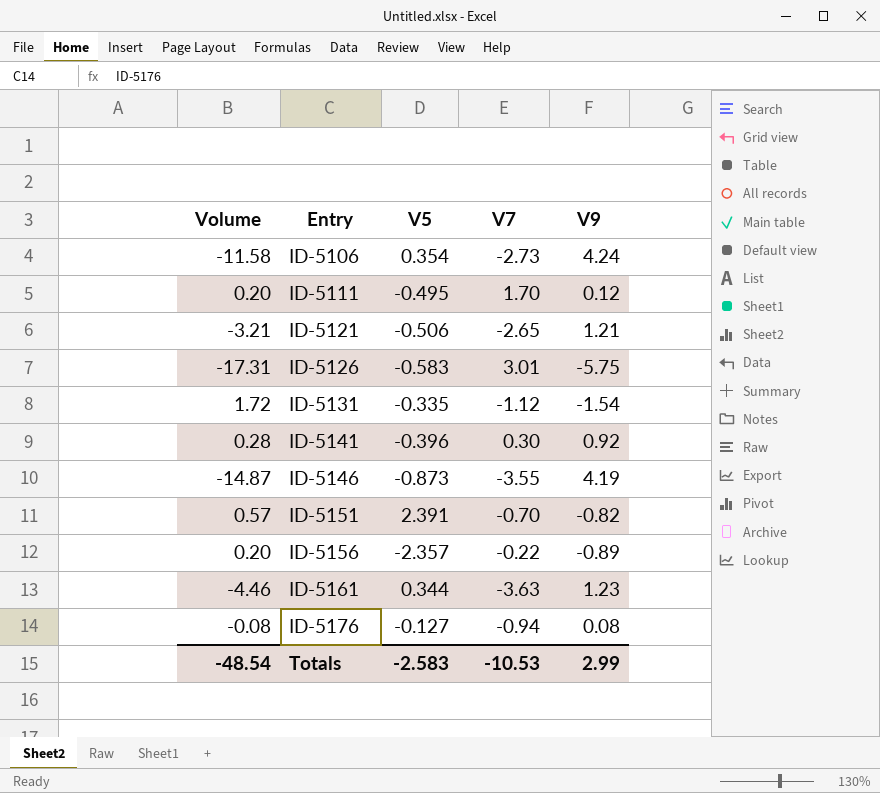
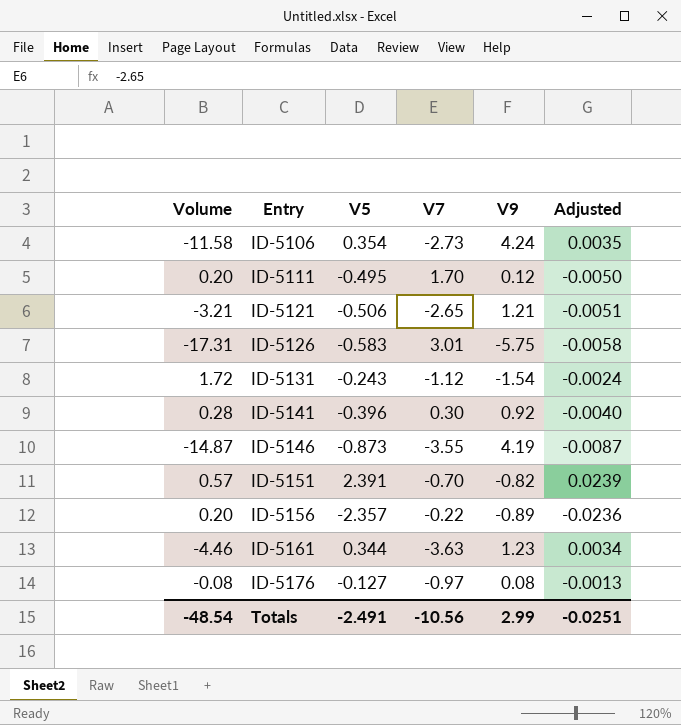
column Adjusted | formula: none -> [V5] * 0.01
ID-5131 | V5: -0.335 -> -0.243
ID-5176 | V7: -0.94 -> -0.97
Totals | V5: -2.583 -> -2.491
Totals | V7: -10.53 -> -10.56

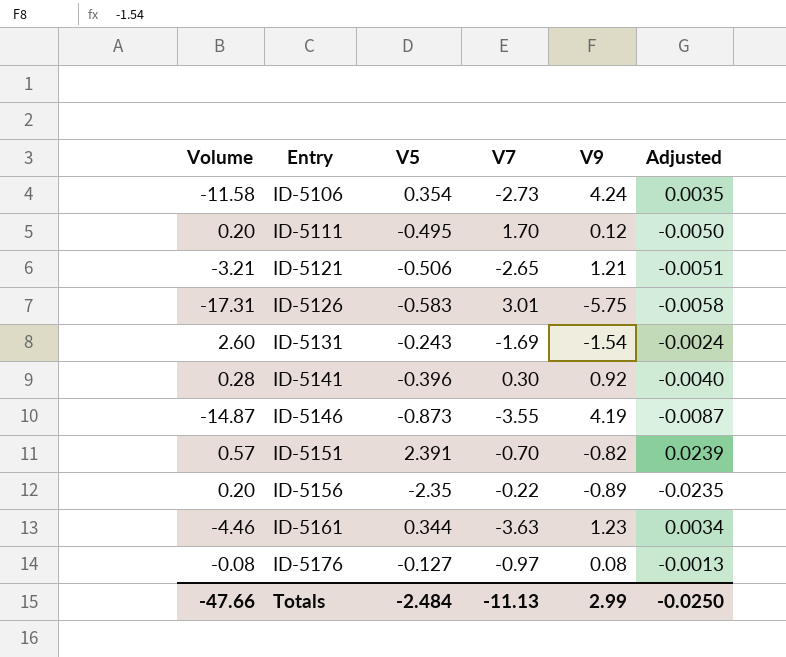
ID-5131 | Volume: 1.72 -> 2.60
ID-5131 | V7: -1.12 -> -1.69
ID-5156 | V5: -2.357 -> -2.35
ID-5156 | Adjusted: -0.0236 -> -0.0235
Totals | Volume: -48.54 -> -47.66
Totals | V5: -2.491 -> -2.484
Totals | V7: -10.56 -> -11.13
Totals | Adjusted: -0.0251 -> -0.0250

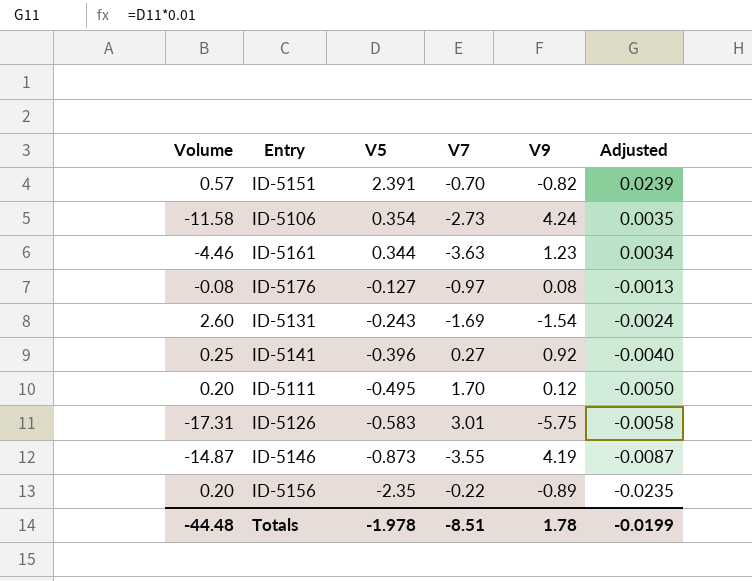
row order: Entry ascending -> V5 descending
row ID-5121: -3.21 | -0.506 | -2.65 | 1.21 | -0.0051 -> none
ID-5141 | Volume: 0.28 -> 0.25
ID-5141 | V7: 0.30 -> 0.27
Totals | Volume: -47.66 -> -44.48
Totals | V5: -2.484 -> -1.978
Totals | V7: -11.13 -> -8.51
Totals | V9: 2.99 -> 1.78
Totals | Adjusted: -0.0250 -> -0.0199

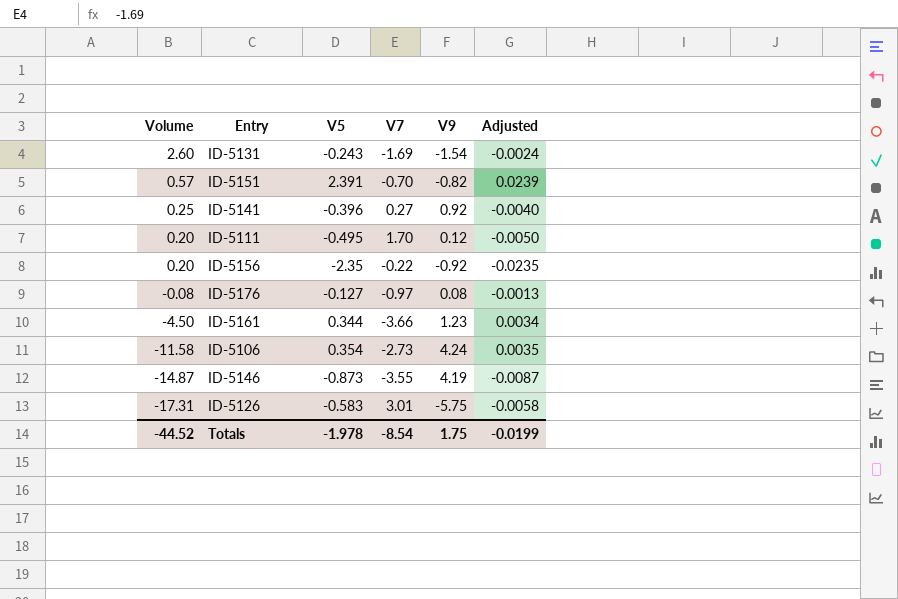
row order: V5 descending -> Volume descending
ID-5156 | V9: -0.89 -> -0.92
ID-5161 | Volume: -4.46 -> -4.50
ID-5161 | V7: -3.63 -> -3.66
Totals | Volume: -44.48 -> -44.52
Totals | V7: -8.51 -> -8.54
Totals | V9: 1.78 -> 1.75

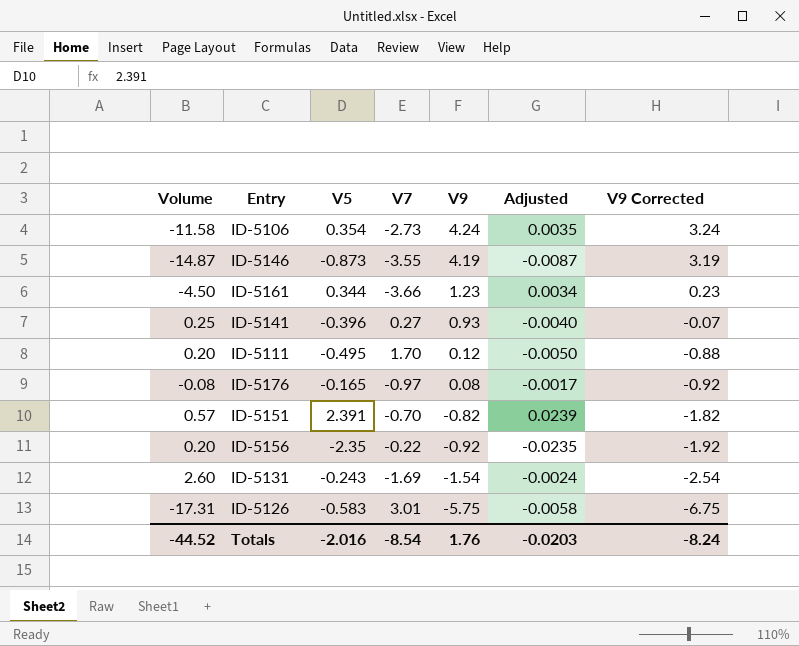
row order: Volume descending -> V9 descending
column V9 Corrected | formula: none -> [V9] - 1
ID-5141 | V9: 0.92 -> 0.93
ID-5176 | V5: -0.127 -> -0.165
ID-5176 | Adjusted: -0.0013 -> -0.0017
Totals | V5: -1.978 -> -2.016
Totals | V9: 1.75 -> 1.76
Totals | Adjusted: -0.0199 -> -0.0203

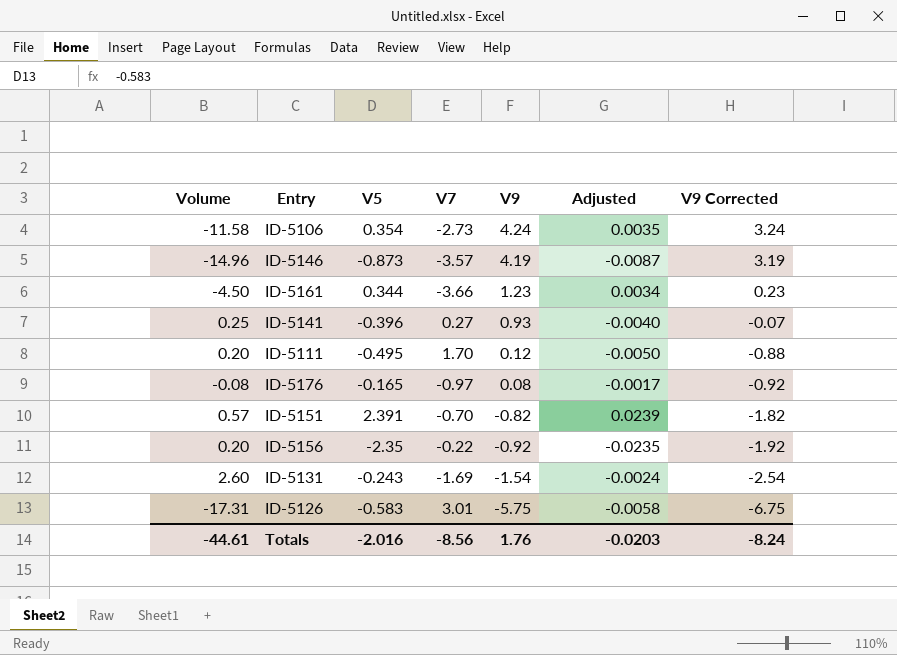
ID-5146 | Volume: -14.87 -> -14.96
ID-5146 | V7: -3.55 -> -3.57
Totals | Volume: -44.52 -> -44.61
Totals | V7: -8.54 -> -8.56

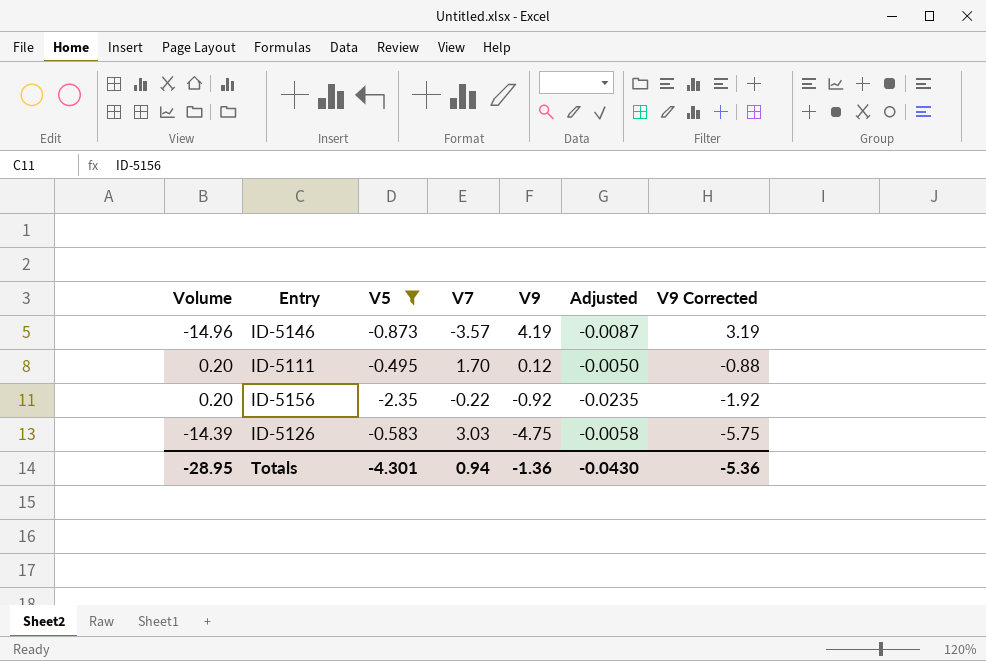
filter: none -> V5 <= -0.495
ID-5126 | Volume: -17.31 -> -14.39
ID-5126 | V7: 3.01 -> 3.03
ID-5126 | V9: -5.75 -> -4.75
ID-5126 | V9 Corrected: -6.75 -> -5.75
Totals | Volume: -44.61 -> -28.95
Totals | V5: -2.016 -> -4.301
Totals | V7: -8.56 -> 0.94
Totals | V9: 1.76 -> -1.36
Totals | Adjusted: -0.0203 -> -0.0430
Totals | V9 Corrected: -8.24 -> -5.36

